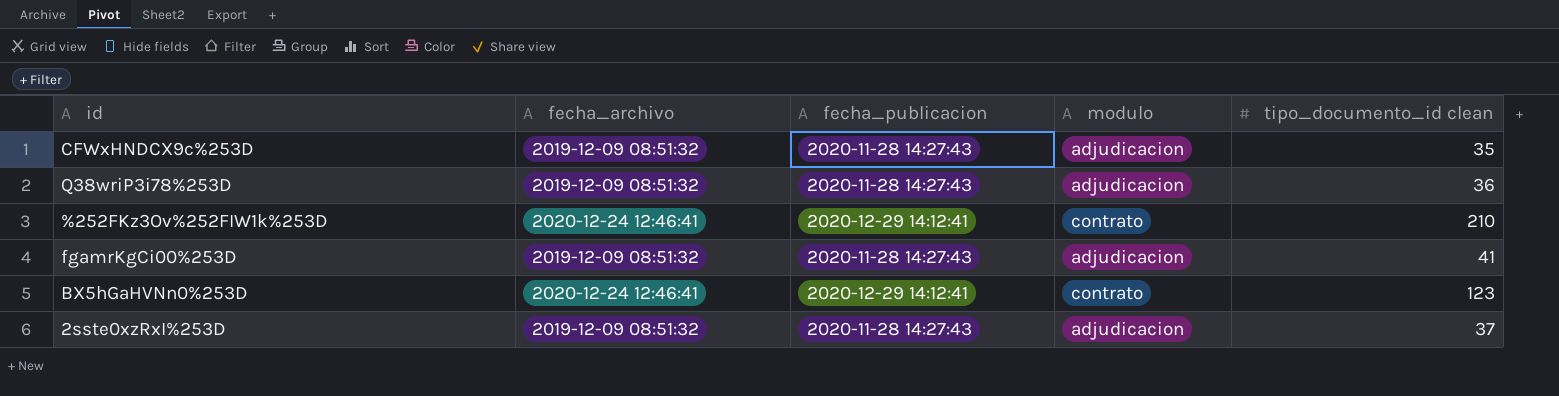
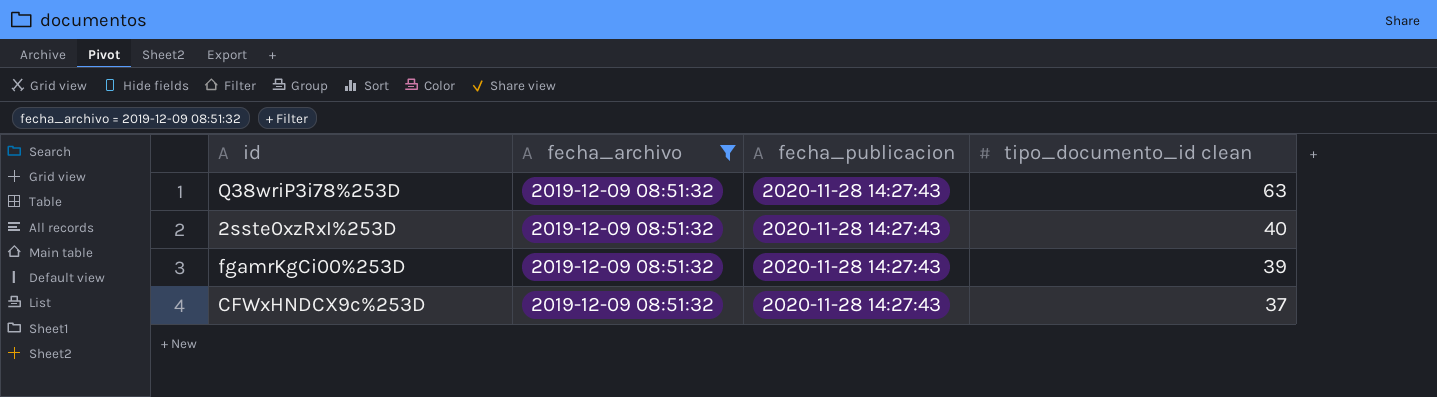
filter: none -> fecha_archivo = 2019-12-09 08:51:32
row order: none -> tipo_documento_id clean descending
column modulo | position: 4 -> none
Q38wriP3i78%253D | tipo_documento_id clean: 36 -> 63
2sste0xzRxI%253D | tipo_documento_id clean: 37 -> 40
fgamrKgCi00%253D | tipo_documento_id clean: 41 -> 39
CFWxHNDCX9c%253D | tipo_documento_id clean: 35 -> 37

